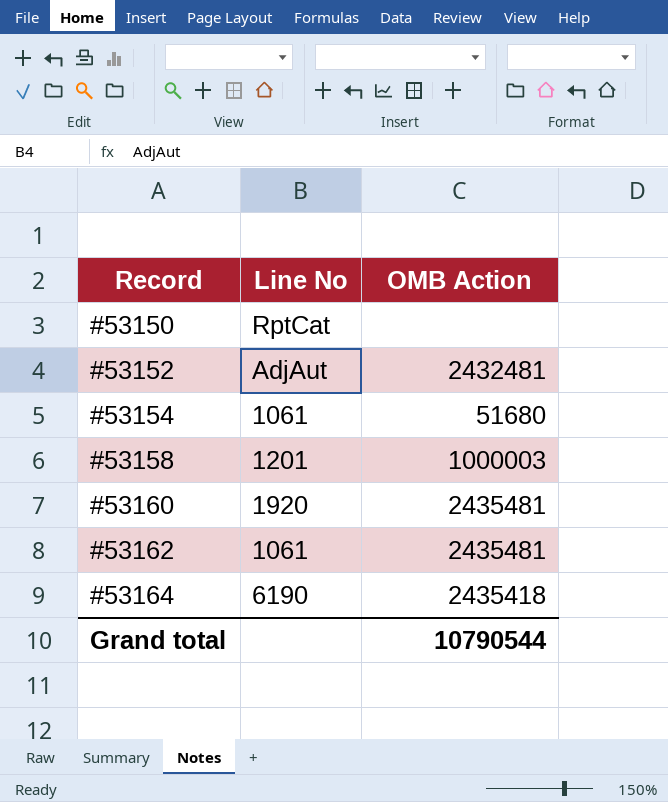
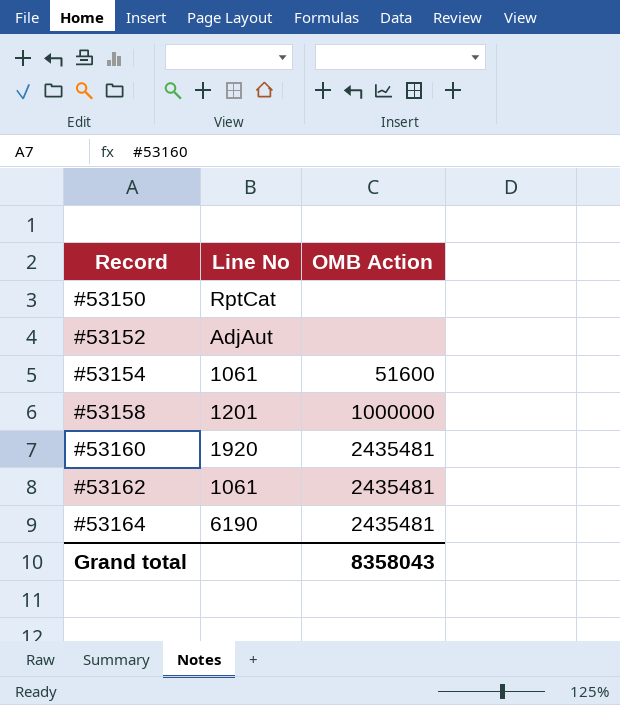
#53152 | OMB Action: 2432481 -> none
#53154 | OMB Action: 51680 -> 51600
#53158 | OMB Action: 1000003 -> 1000000
#53164 | OMB Action: 2435418 -> 2435481
Grand total | OMB Action: 10790544 -> 8358043

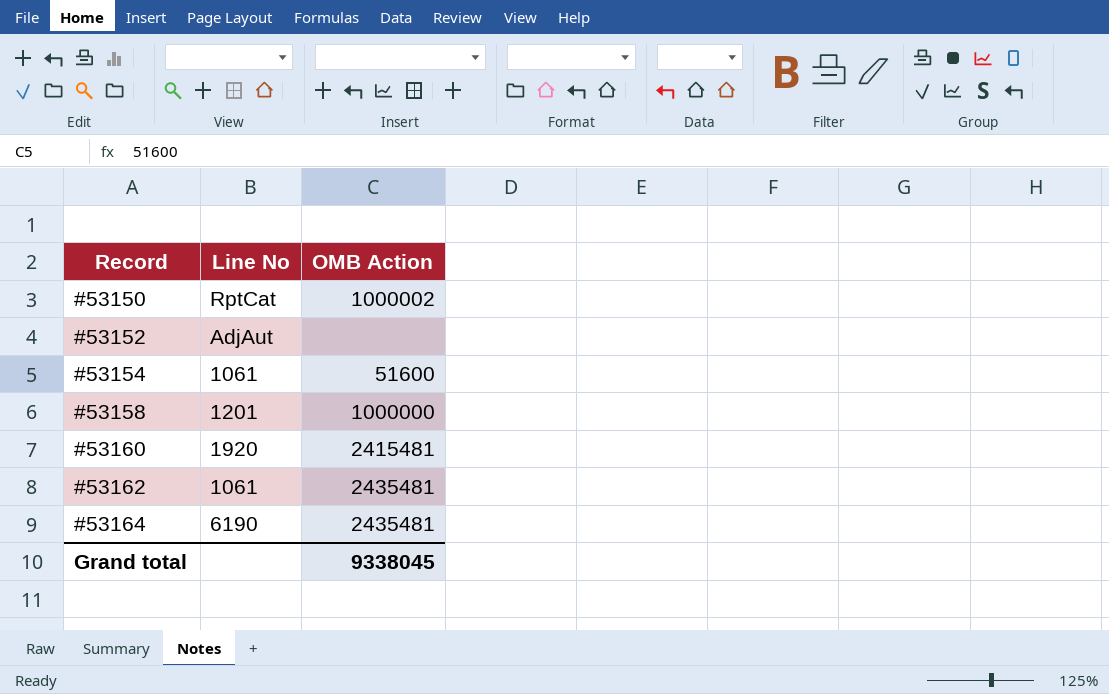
#53150 | OMB Action: none -> 1000002
#53160 | OMB Action: 2435481 -> 2415481
Grand total | OMB Action: 8358043 -> 9338045

